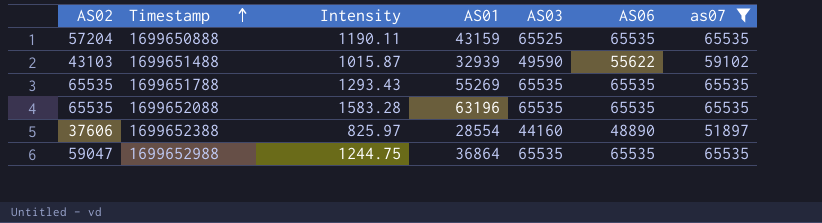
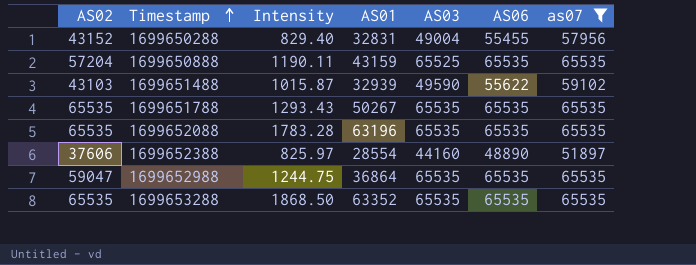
row 1699650288: none -> 43152 | 829.40 | 32831 | 49004 | 55455 | 57956
1699651788 | AS01: 55269 -> 50267
1699652088 | Intensity: 1583.28 -> 1783.28
row 1699653288: none -> 65535 | 1868.50 | 63352 | 65535 | 65535 | 65535

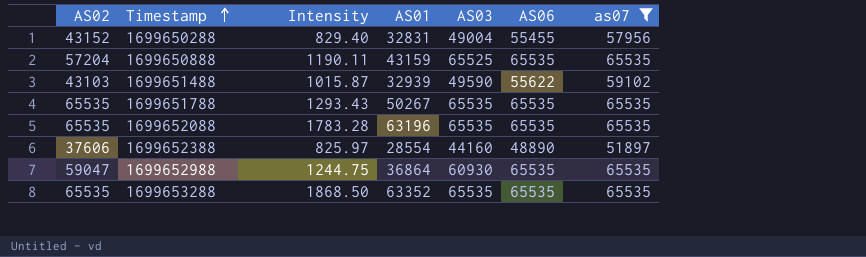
1699652988 | AS03: 65535 -> 60930

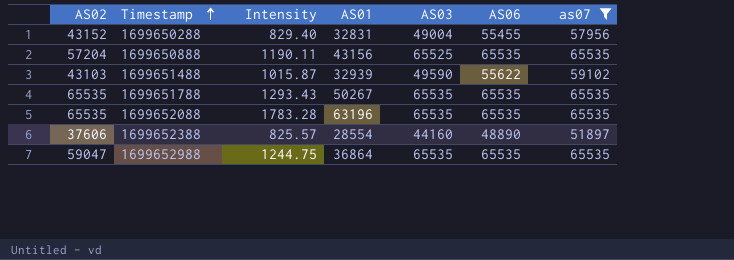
row 1699653288: 65535 | 1868.50 | 63352 | 65535 | 65535 | 65535 -> none
1699650888 | AS01: 43159 -> 43156
1699652388 | Intensity: 825.97 -> 825.57
1699652988 | AS03: 60930 -> 65535

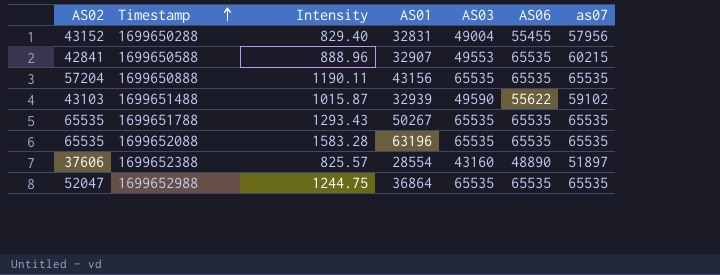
filter: as07 != 60215 -> none
1699650888 | AS03: 65525 -> 65535
1699652088 | Intensity: 1783.28 -> 1583.28
1699652388 | AS03: 44160 -> 43160
1699652988 | AS02: 59047 -> 52047

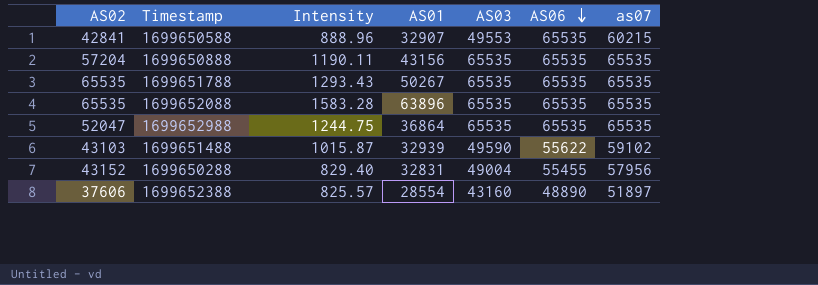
row order: Timestamp ascending -> AS06 descending
1699652088 | AS01: 63196 -> 63896

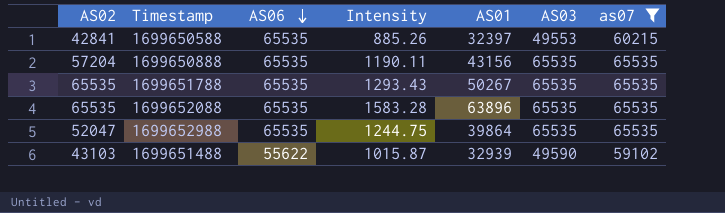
filter: none -> as07 >= 59102
column AS06 | position: 6 -> 3
1699650588 | Intensity: 888.96 -> 885.26
1699650588 | AS01: 32907 -> 32397
1699652988 | AS01: 36864 -> 39864

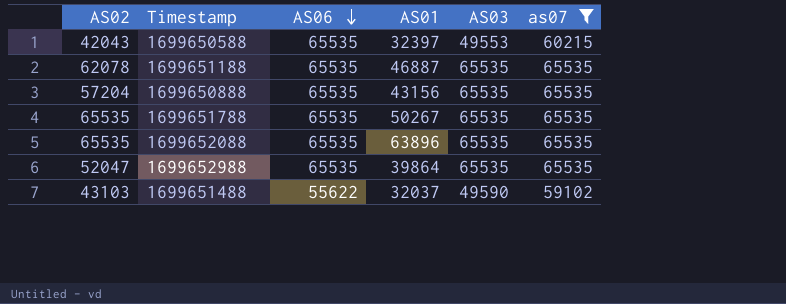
column Intensity | position: 4 -> none
1699650588 | AS02: 42841 -> 42043
row 1699651188: none -> 62078 | 65535 | 46887 | 65535 | 65535
1699651488 | AS01: 32939 -> 32037

